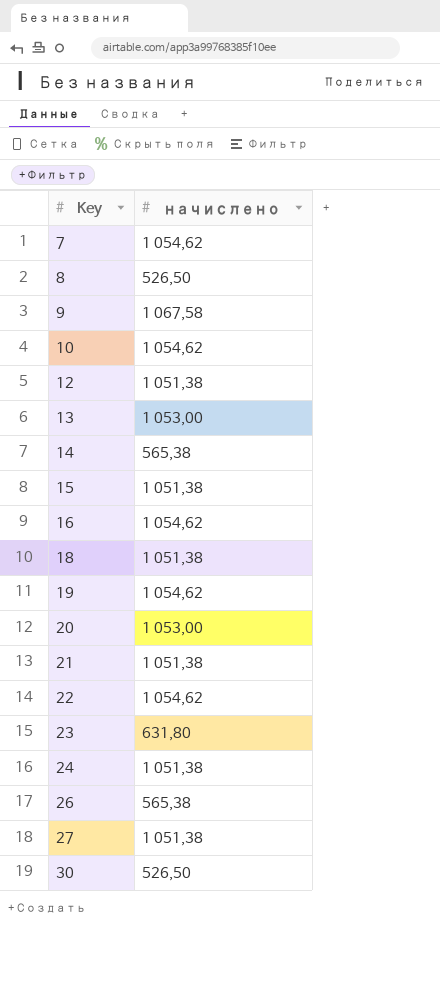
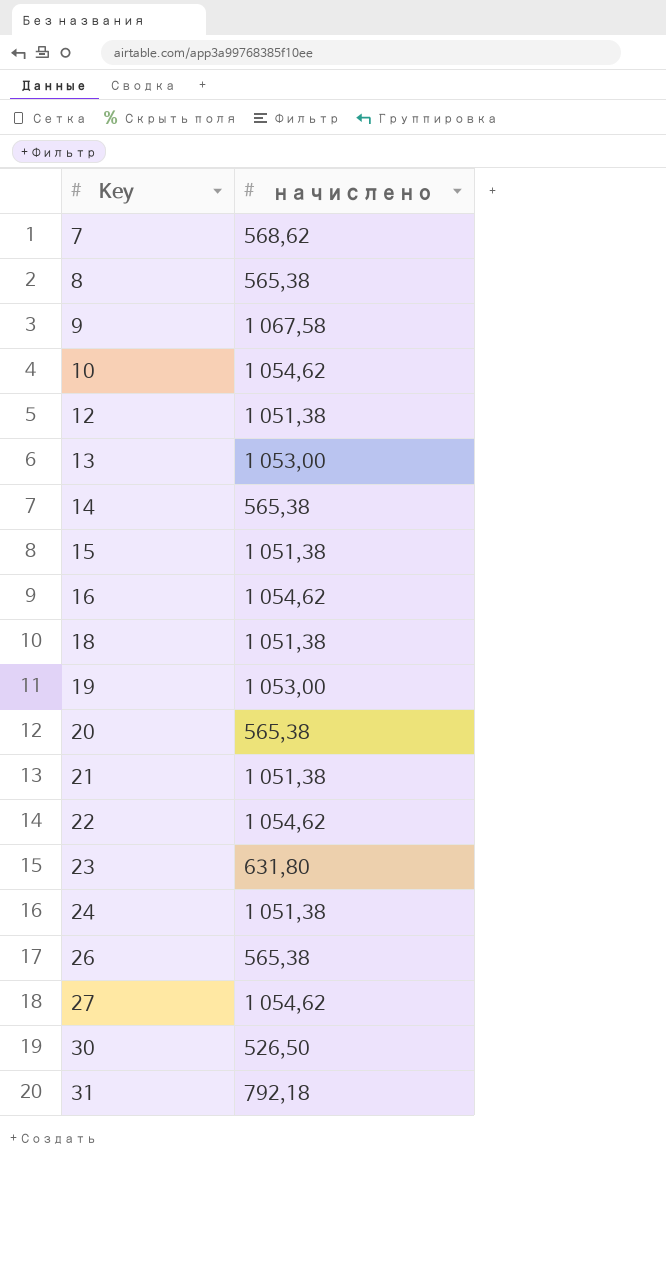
7 | начислено: 1 054,62 -> 568,62
8 | начислено: 526,50 -> 565,38
19 | начислено: 1 054,62 -> 1 053,00
20 | начислено: 1 053,00 -> 565,38
27 | начислено: 1 051,38 -> 1 054,62
row 31: none -> 792,18

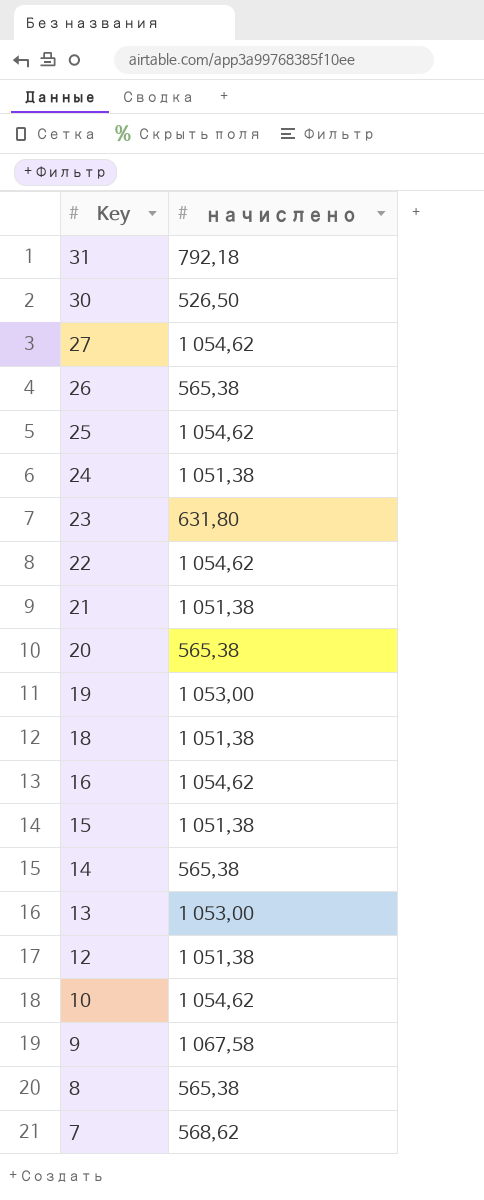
row order: Key ascending -> Key descending
row 25: none -> 1 054,62

